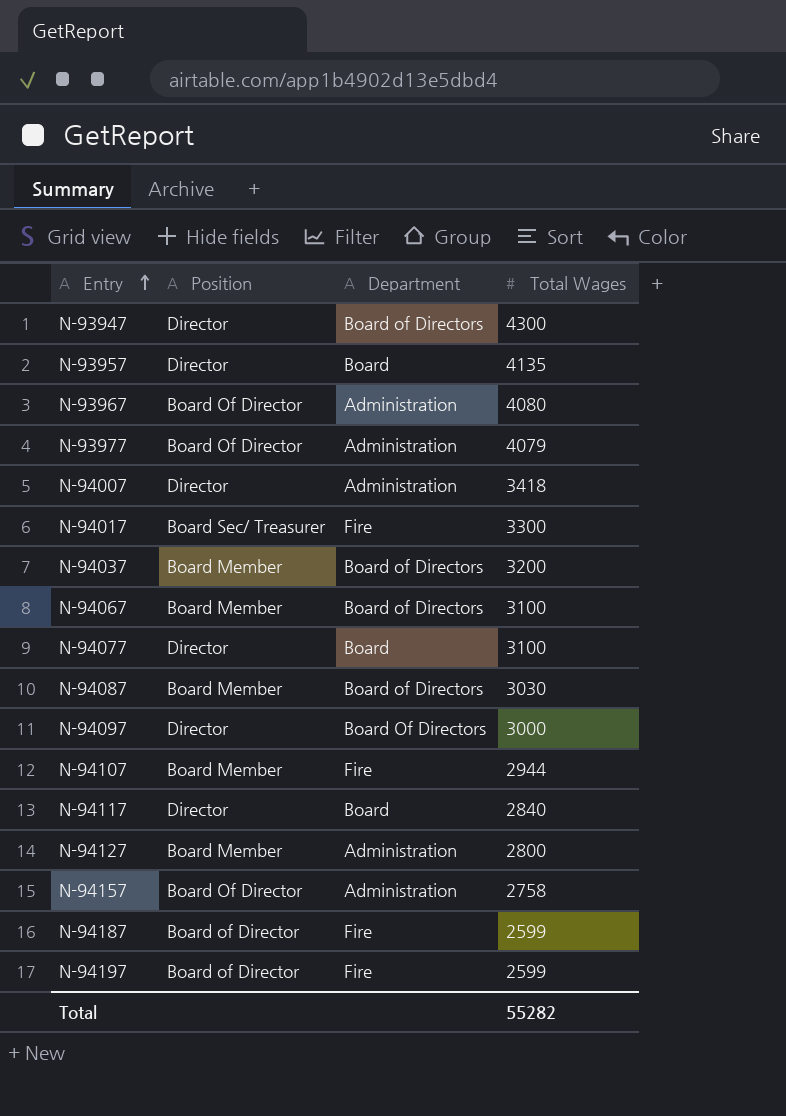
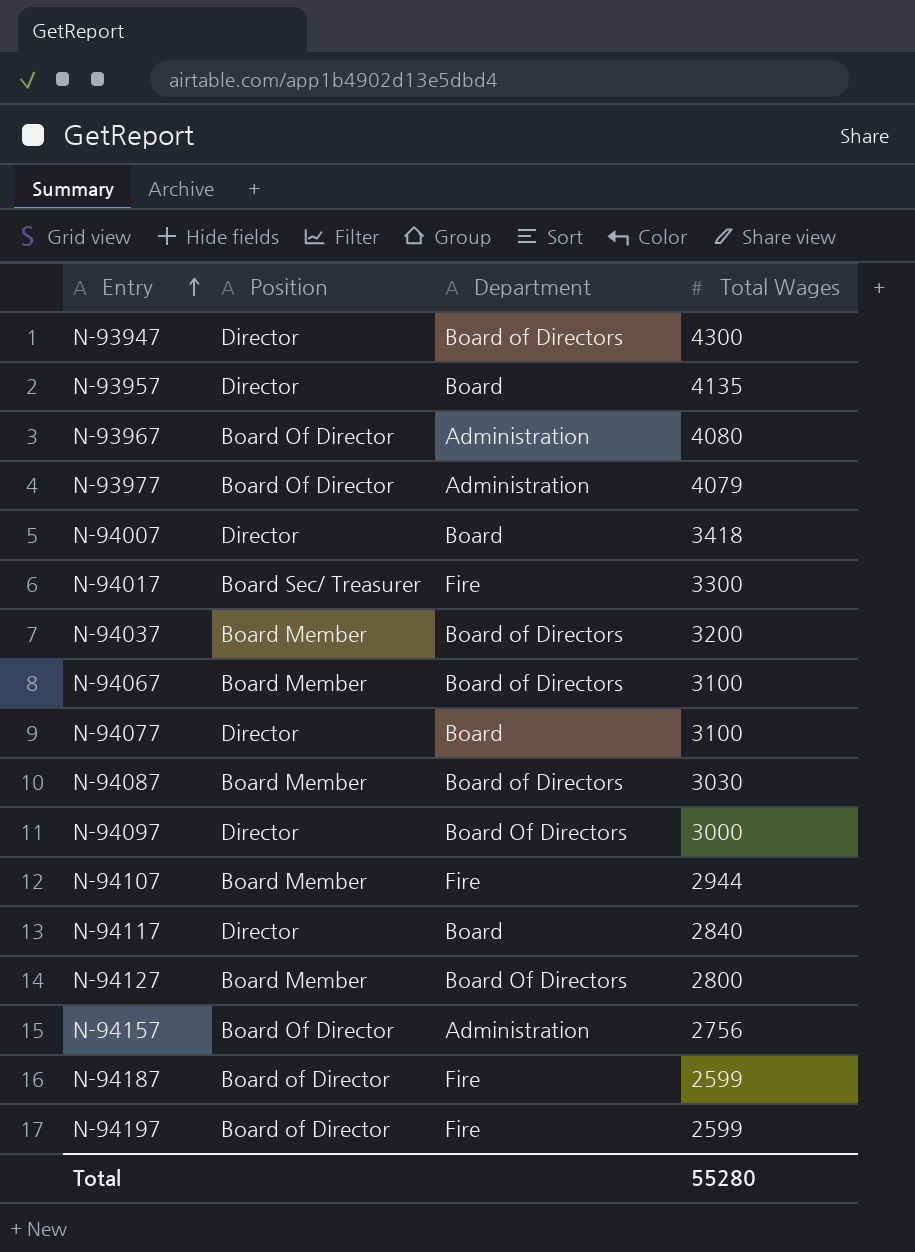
N-94007 | Department: Administration -> Board
N-94127 | Department: Administration -> Board Of Directors
N-94157 | Total Wages: 2758 -> 2756
Total | Total Wages: 55282 -> 55280

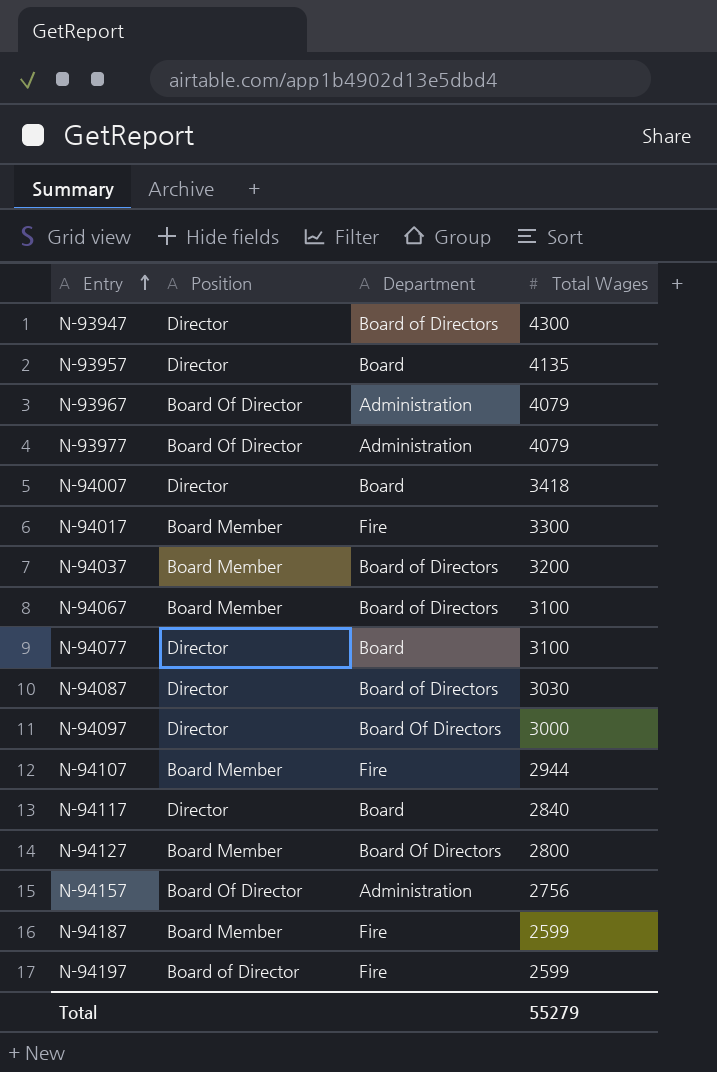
N-93967 | Total Wages: 4080 -> 4079
N-94017 | Position: Board Sec/ Treasurer -> Board Member
N-94087 | Position: Board Member -> Director
N-94187 | Position: Board of Director -> Board Member
Total | Total Wages: 55280 -> 55279

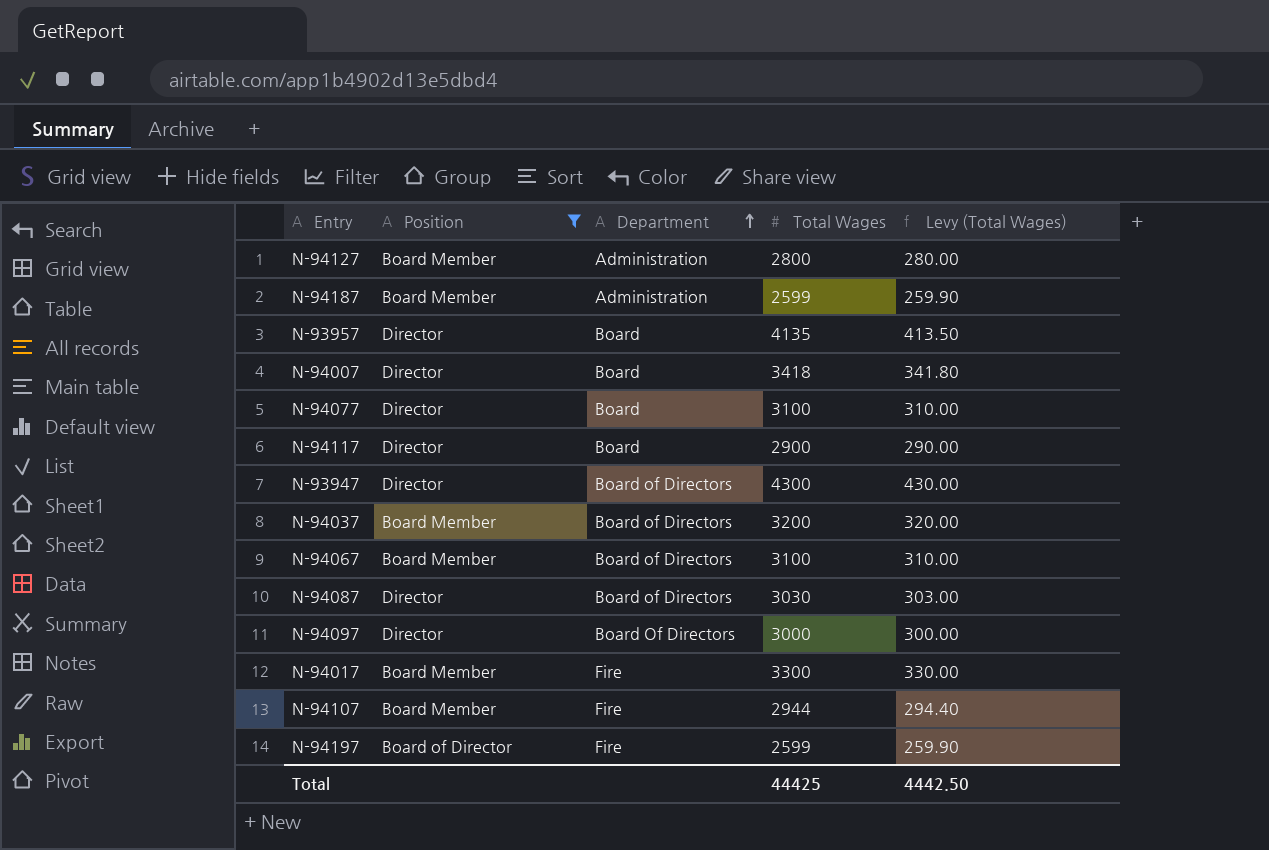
filter: none -> Position != Board Of Director
row order: Entry ascending -> Department ascending
column Levy (Total Wages) | formula: none -> [Total Wages] * 0.1
N-94127 | Department: Board Of Directors -> Administration
N-94187 | Department: Fire -> Administration
N-94117 | Total Wages: 2840 -> 2900
Total | Total Wages: 55279 -> 44425

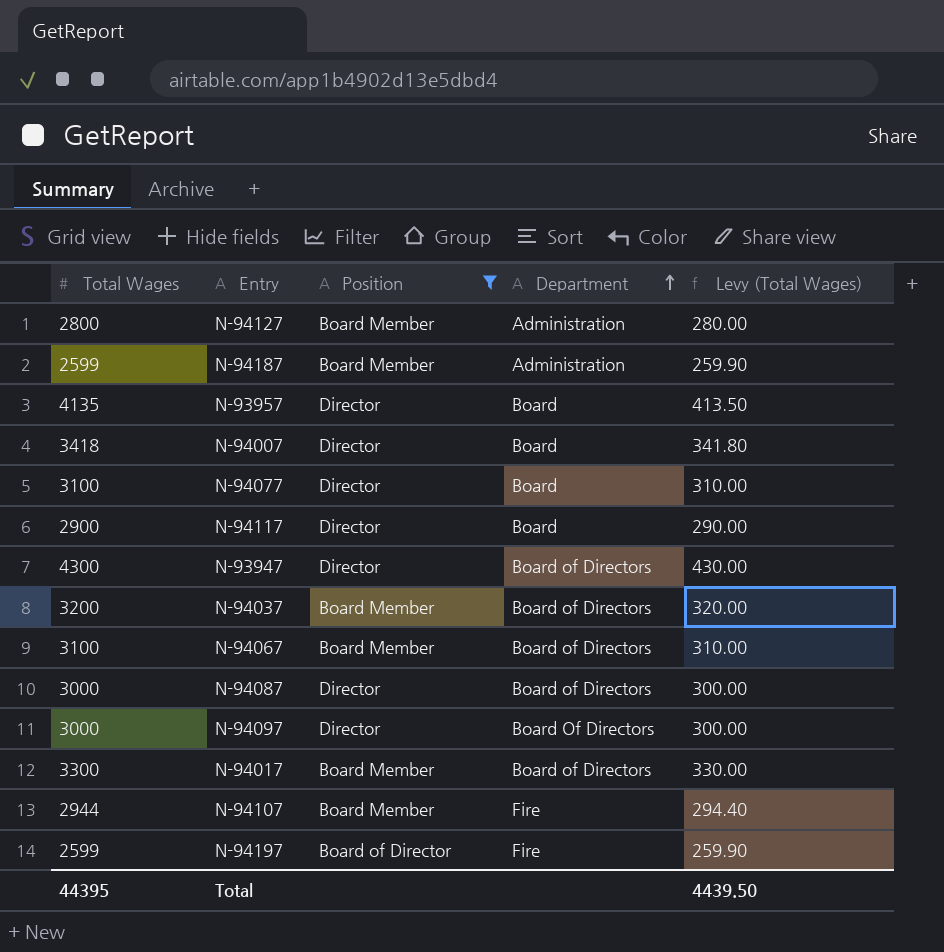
column Total Wages | position: 4 -> 1
N-94087 | Total Wages: 3030 -> 3000
N-94087 | Levy (Total Wages): 303.00 -> 300.00
N-94017 | Department: Fire -> Board of Directors
Total | Total Wages: 44425 -> 44395
Total | Levy (Total Wages): 4442.50 -> 4439.50

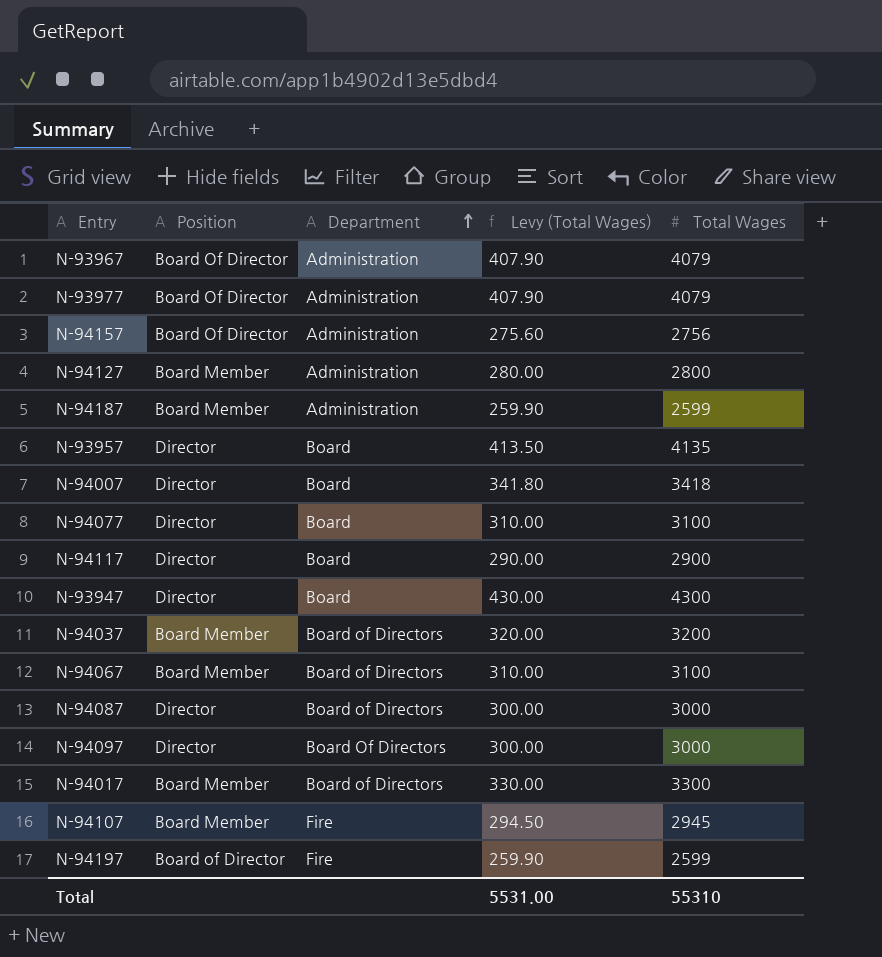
filter: Position != Board Of Director -> none
column Total Wages | position: 1 -> 5
N-93947 | Department: Board of Directors -> Board
N-94107 | Levy (Total Wages): 294.40 -> 294.50
N-94107 | Total Wages: 2944 -> 2945
Total | Levy (Total Wages): 4439.50 -> 5531.00
Total | Total Wages: 44395 -> 55310

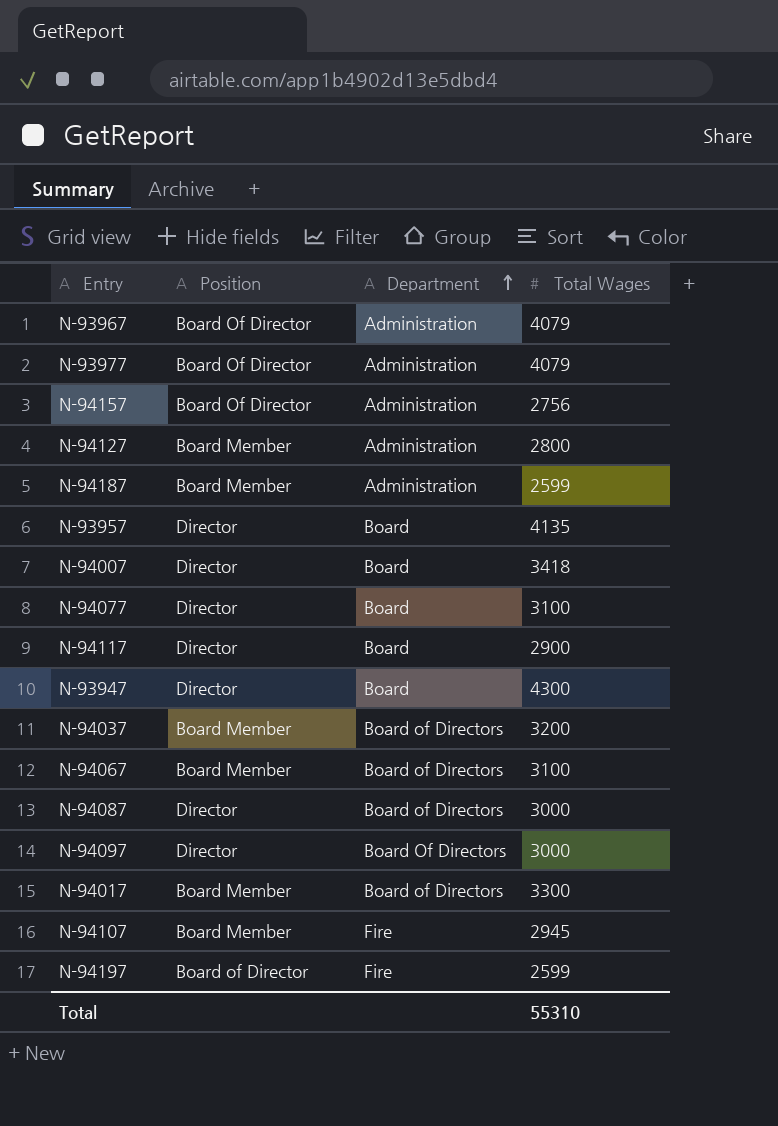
column Levy (Total Wages) | formula: [Total Wages] * 0.1 -> none

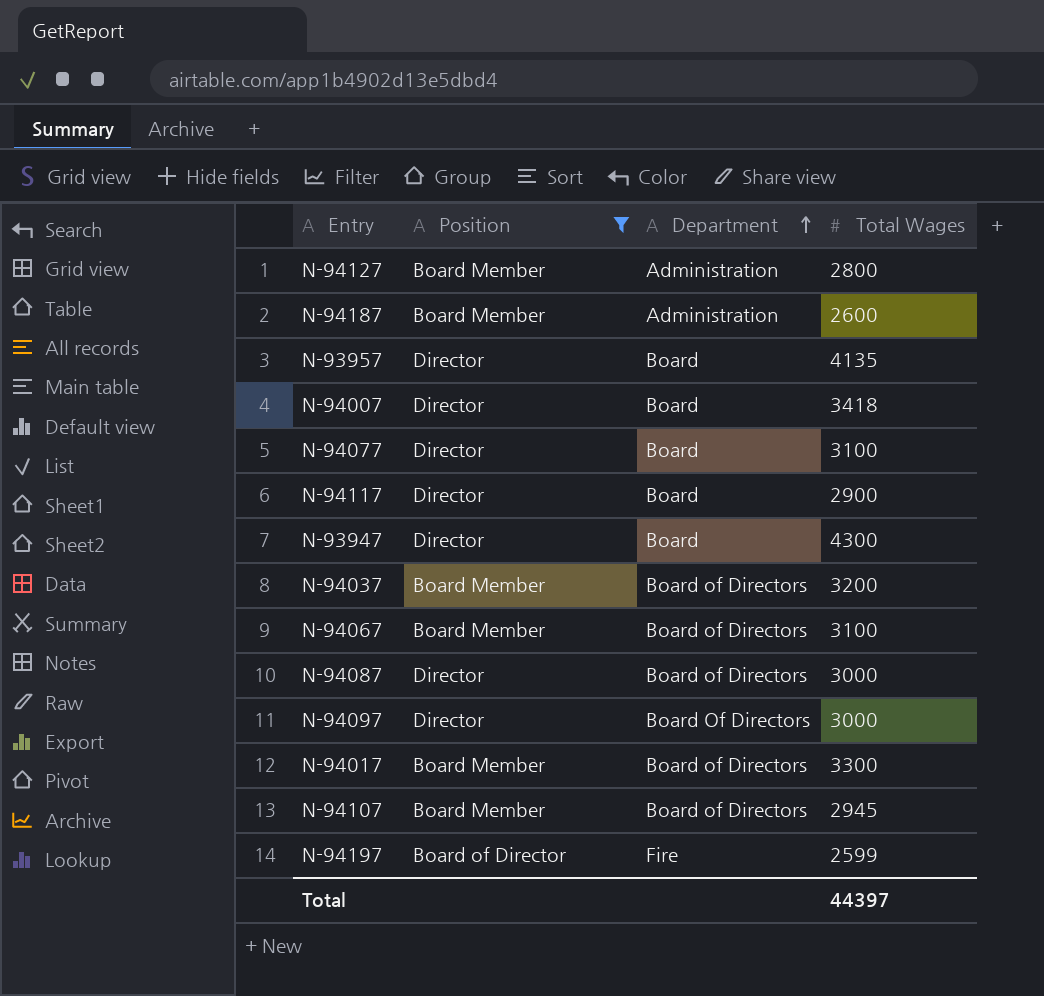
filter: none -> Position != Board Of Director
N-94187 | Total Wages: 2599 -> 2600
N-94107 | Department: Fire -> Board of Directors
Total | Total Wages: 55310 -> 44397

